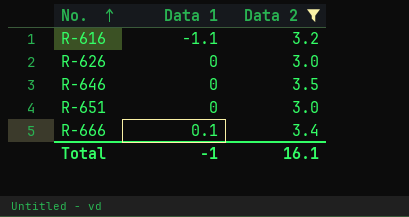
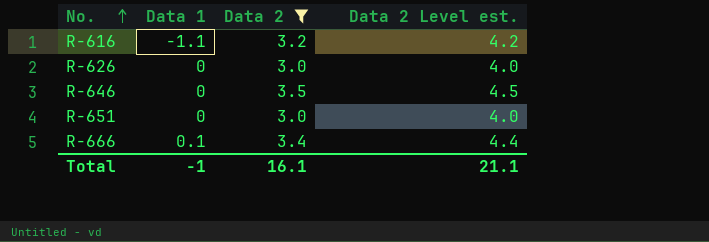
column Data 2 Level est. | formula: none -> [Data 2] + 1

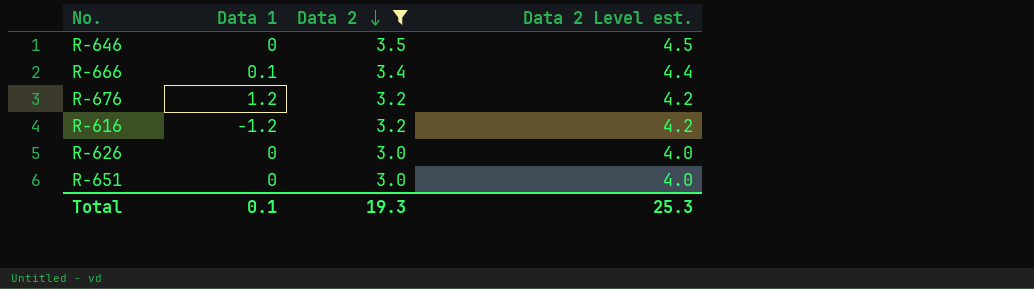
row order: No. ascending -> Data 2 descending
row R-676: none -> 1.2 | 3.2 | 4.2
R-616 | Data 1: -1.1 -> -1.2
Total | Data 1: -1 -> 0.1
Total | Data 2: 16.1 -> 19.3
Total | Data 2 Level est.: 21.1 -> 25.3

